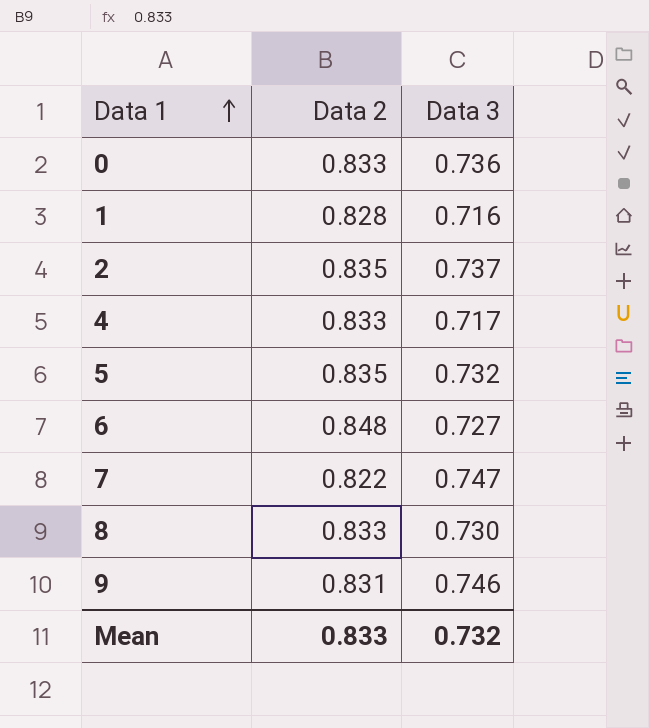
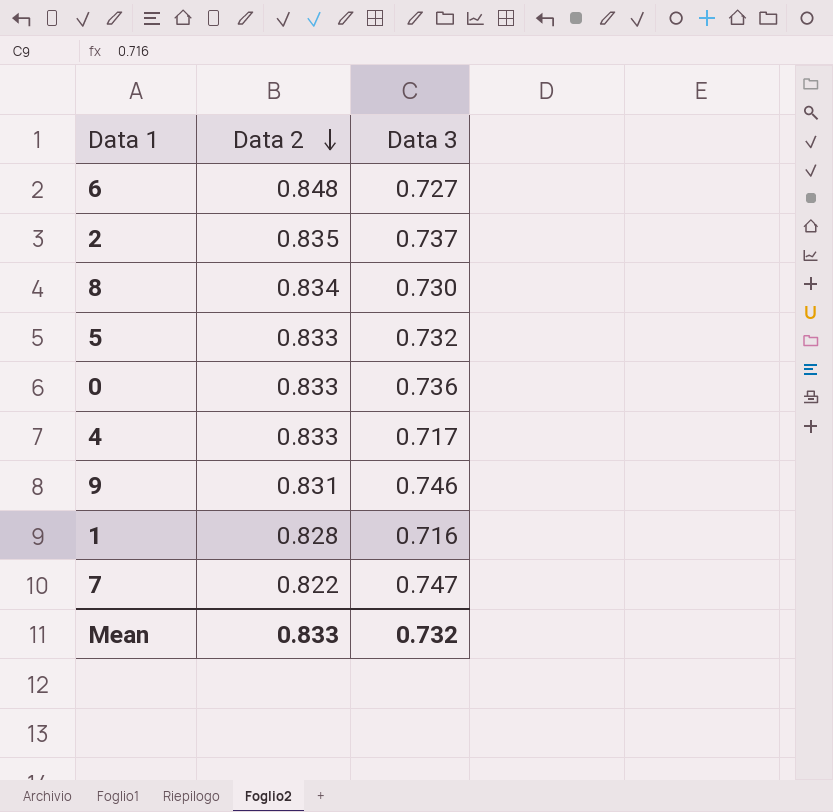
row order: Data 1 ascending -> Data 2 descending
8 | Data 2: 0.833 -> 0.834
5 | Data 2: 0.835 -> 0.833

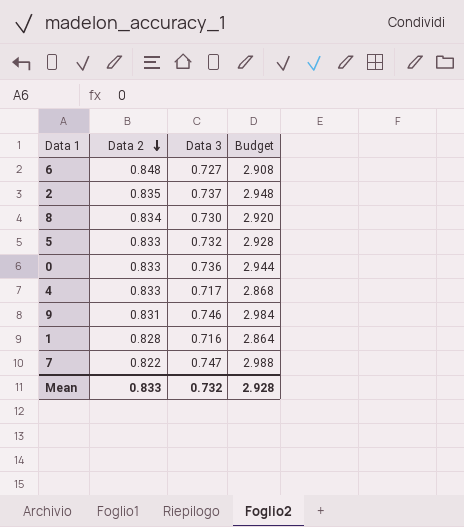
column Budget | formula: none -> [Data 3] * 4

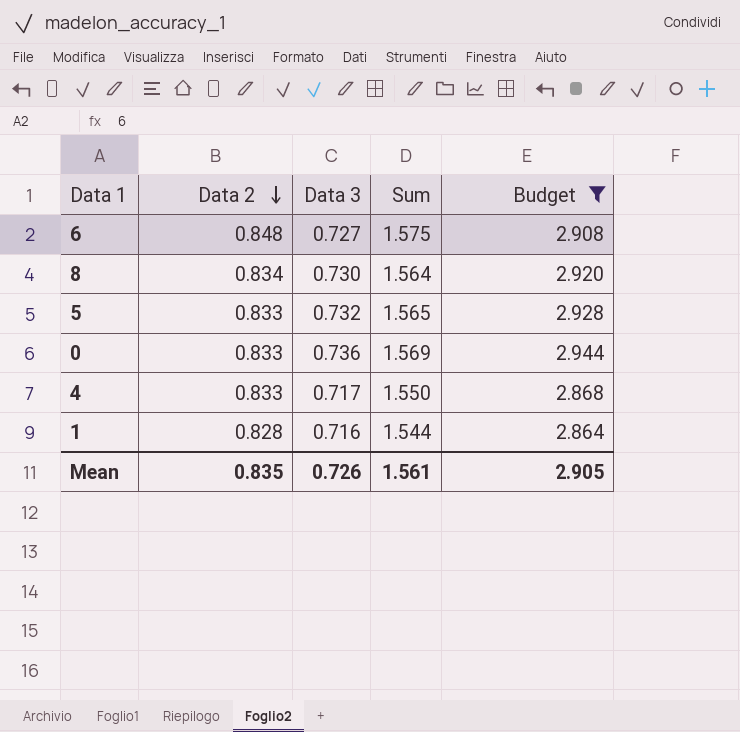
filter: none -> Budget <= 2.944
column Sum | formula: none -> [Data 2] + [Data 3]
Mean | Data 2: 0.833 -> 0.835
Mean | Data 3: 0.732 -> 0.726
Mean | Budget: 2.928 -> 2.905

